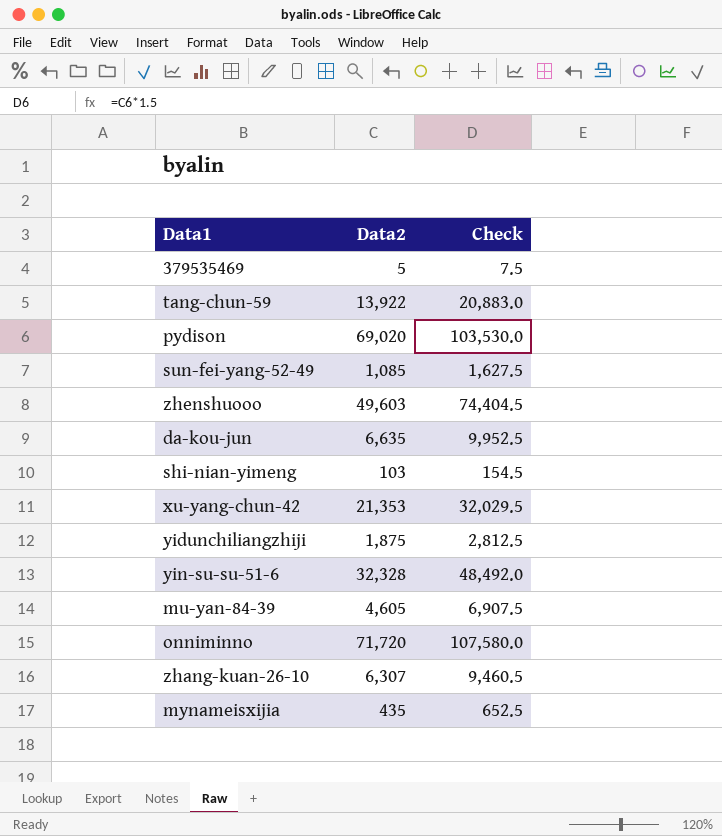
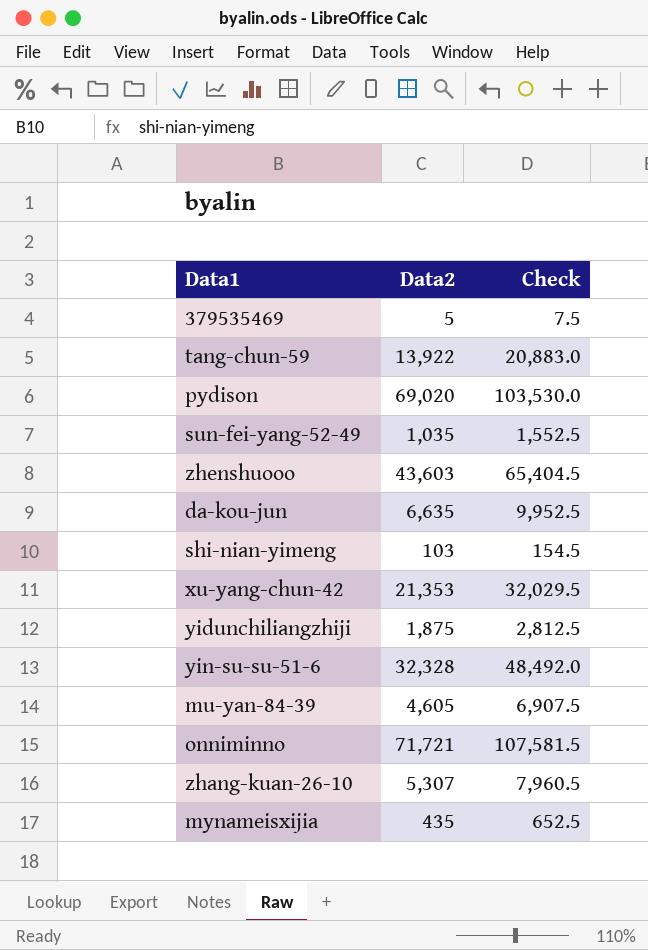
sun-fei-yang-52-49 | Data2: 1,085 -> 1,035
sun-fei-yang-52-49 | Check: 1,627.5 -> 1,552.5
zhenshuooo | Data2: 49,603 -> 43,603
zhenshuooo | Check: 74,404.5 -> 65,404.5
onniminno | Data2: 71,720 -> 71,721
onniminno | Check: 107,580.0 -> 107,581.5
zhang-kuan-26-10 | Data2: 6,307 -> 5,307
zhang-kuan-26-10 | Check: 9,460.5 -> 7,960.5

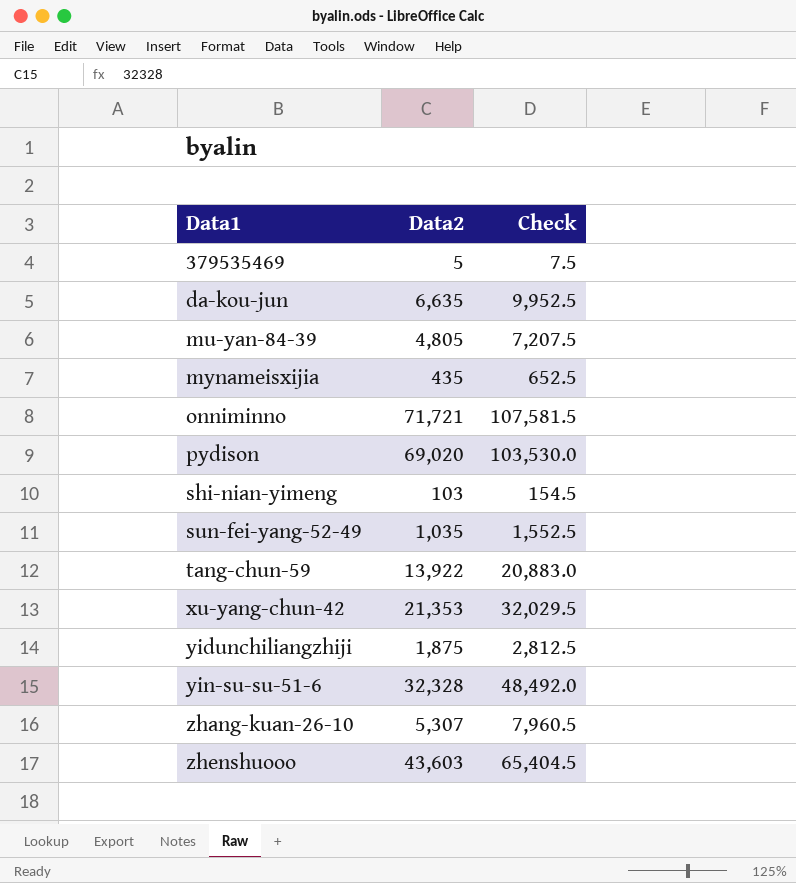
row order: none -> Data1 ascending
mu-yan-84-39 | Data2: 4,605 -> 4,805
mu-yan-84-39 | Check: 6,907.5 -> 7,207.5

